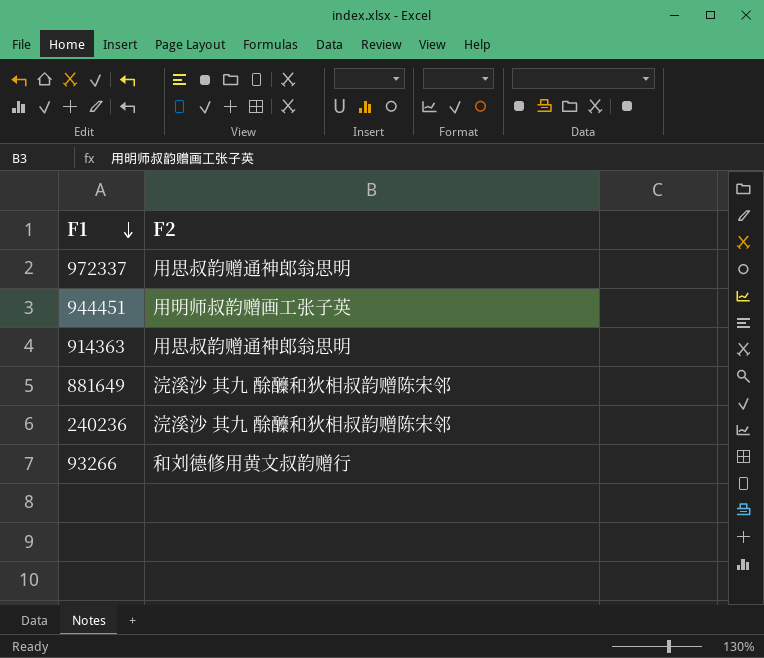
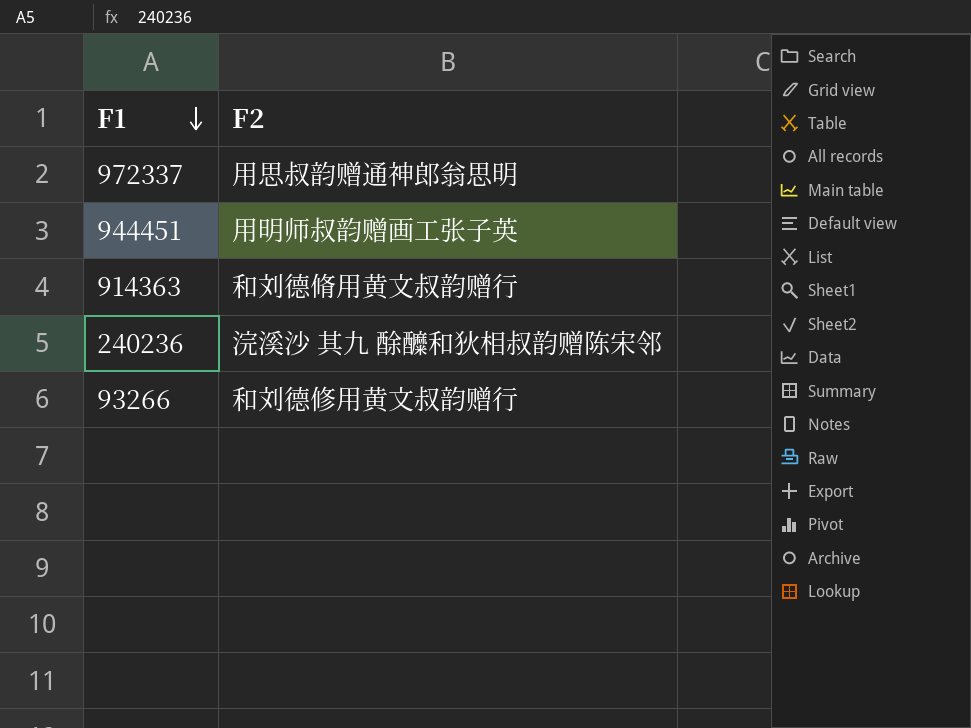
row 881649: 浣溪沙 其九 酴醾和狄相叔韵赠陈宋邻 -> none
914363 | F2: 用思叔韵赠通神郎翁思明 -> 和刘德脩用黄文叔韵赠行

